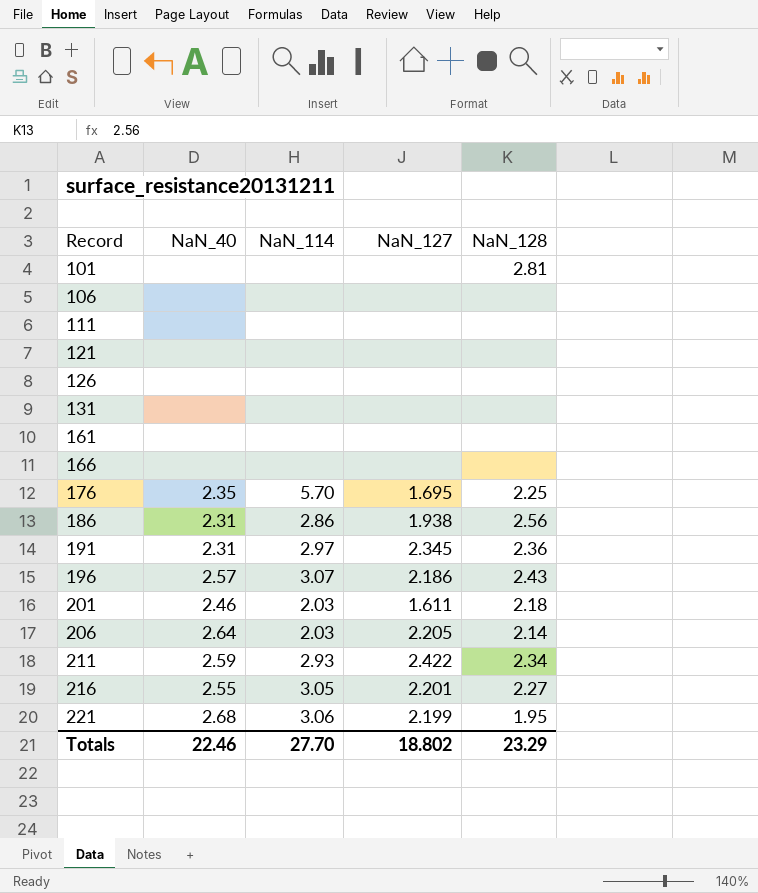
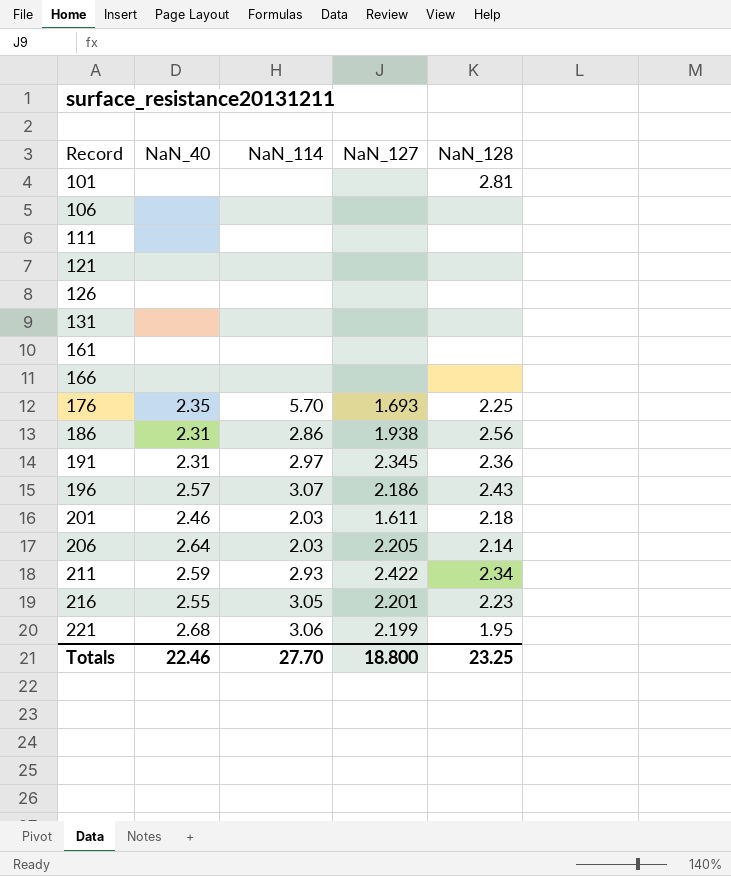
176 | NaN_127: 1.695 -> 1.693
216 | NaN_128: 2.27 -> 2.23
Totals | NaN_127: 18.802 -> 18.800
Totals | NaN_128: 23.29 -> 23.25

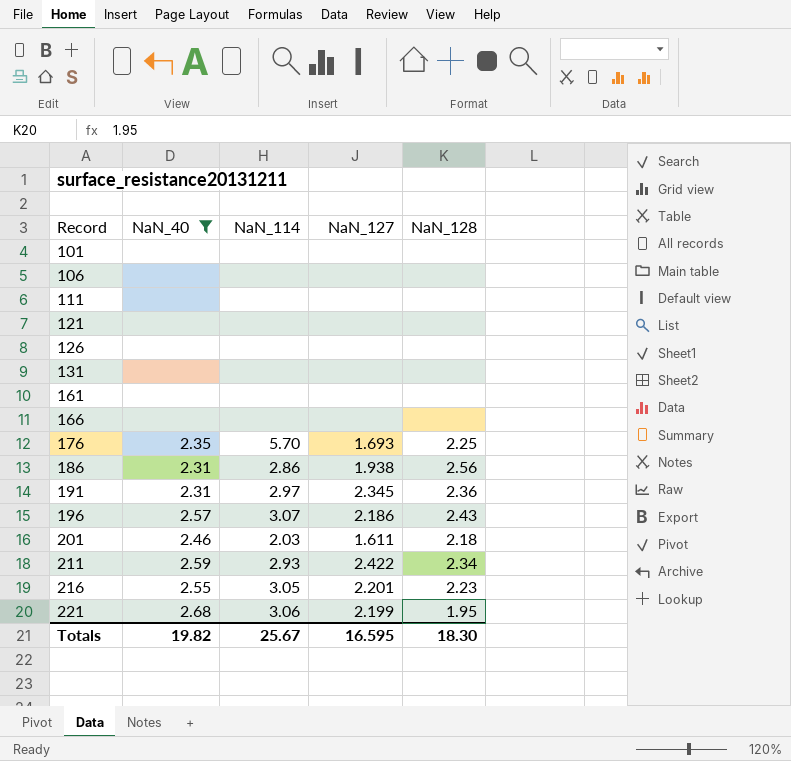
filter: none -> NaN_40 != 2.64
101 | NaN_128: 2.81 -> none
Totals | NaN_40: 22.46 -> 19.82
Totals | NaN_114: 27.70 -> 25.67
Totals | NaN_127: 18.800 -> 16.595
Totals | NaN_128: 23.25 -> 18.30

